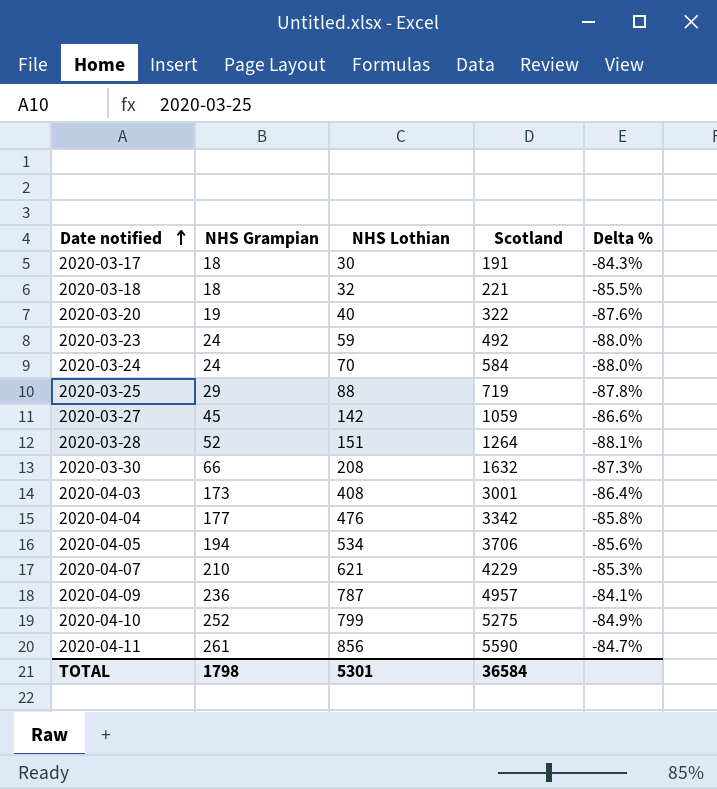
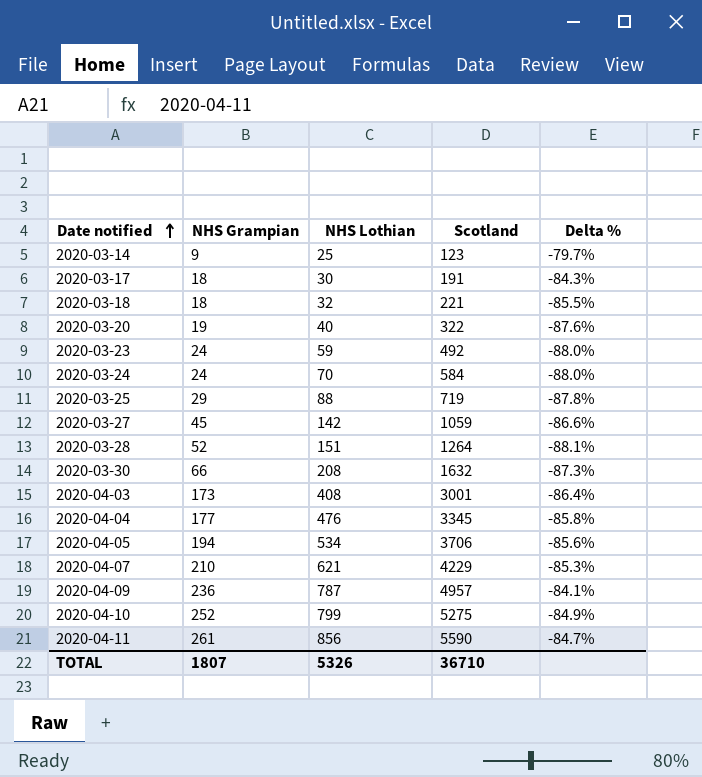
row 2020-03-14: none -> 9 | 25 | 123 | -79.7%
2020-04-04 | Scotland: 3342 -> 3345
TOTAL | NHS Grampian: 1798 -> 1807
TOTAL | NHS Lothian: 5301 -> 5326
TOTAL | Scotland: 36584 -> 36710

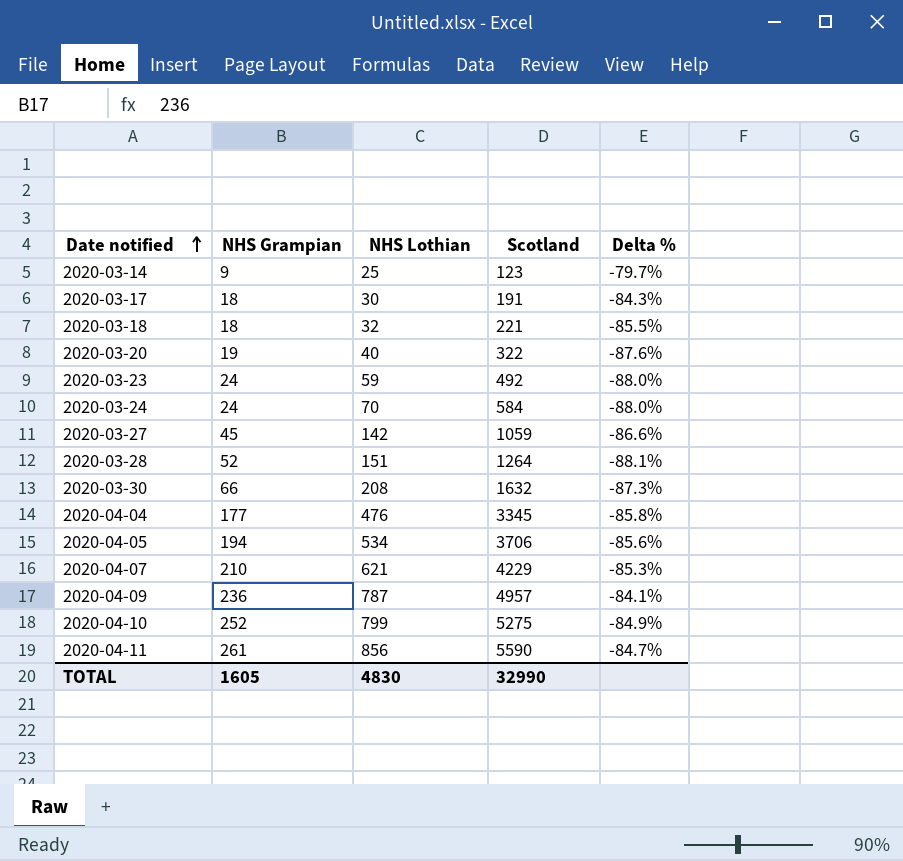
row 2020-03-25: 29 | 88 | 719 | -87.8% -> none
row 2020-04-03: 173 | 408 | 3001 | -86.4% -> none
TOTAL | NHS Grampian: 1807 -> 1605
TOTAL | NHS Lothian: 5326 -> 4830
TOTAL | Scotland: 36710 -> 32990

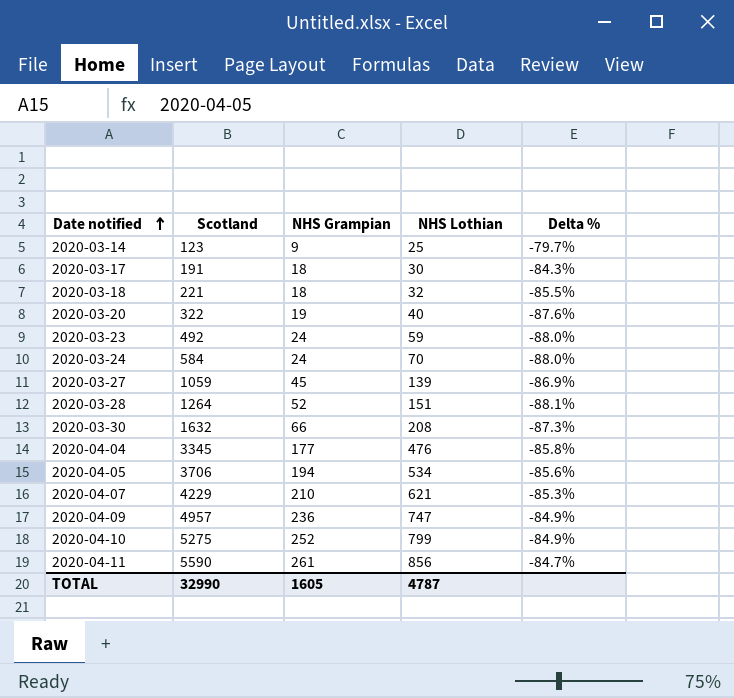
column Scotland | position: 4 -> 2
2020-03-27 | NHS Lothian: 142 -> 139
2020-03-27 | Delta %: -86.6% -> -86.9%
2020-04-09 | NHS Lothian: 787 -> 747
2020-04-09 | Delta %: -84.1% -> -84.9%
TOTAL | NHS Lothian: 4830 -> 4787

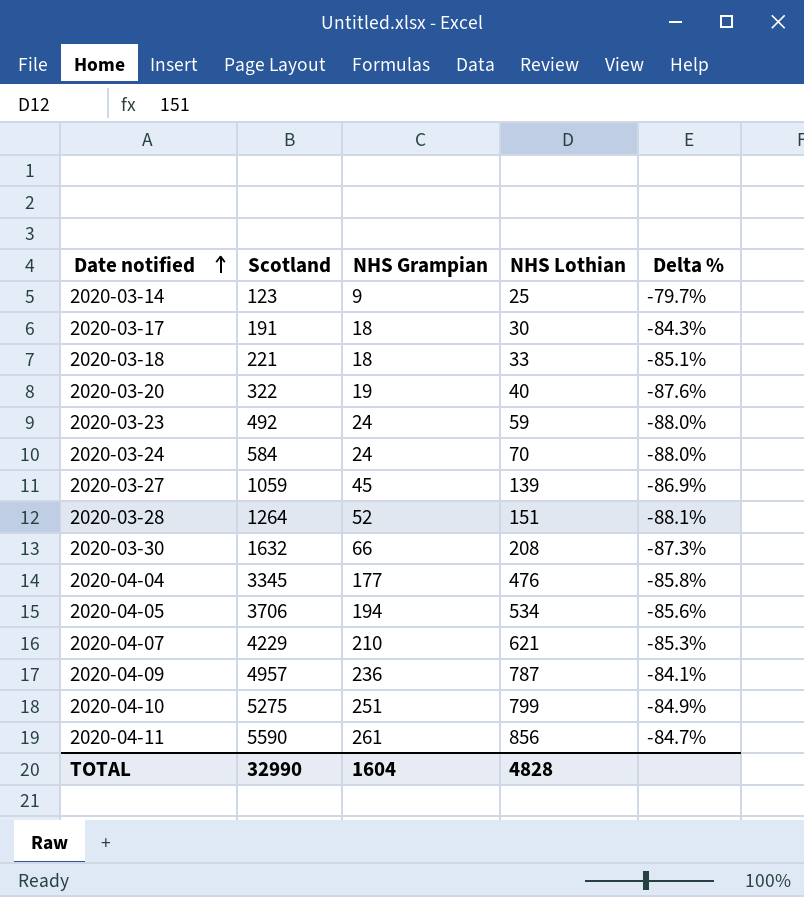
2020-03-18 | NHS Lothian: 32 -> 33
2020-03-18 | Delta %: -85.5% -> -85.1%
2020-04-09 | NHS Lothian: 747 -> 787
2020-04-09 | Delta %: -84.9% -> -84.1%
2020-04-10 | NHS Grampian: 252 -> 251
TOTAL | NHS Grampian: 1605 -> 1604
TOTAL | NHS Lothian: 4787 -> 4828

